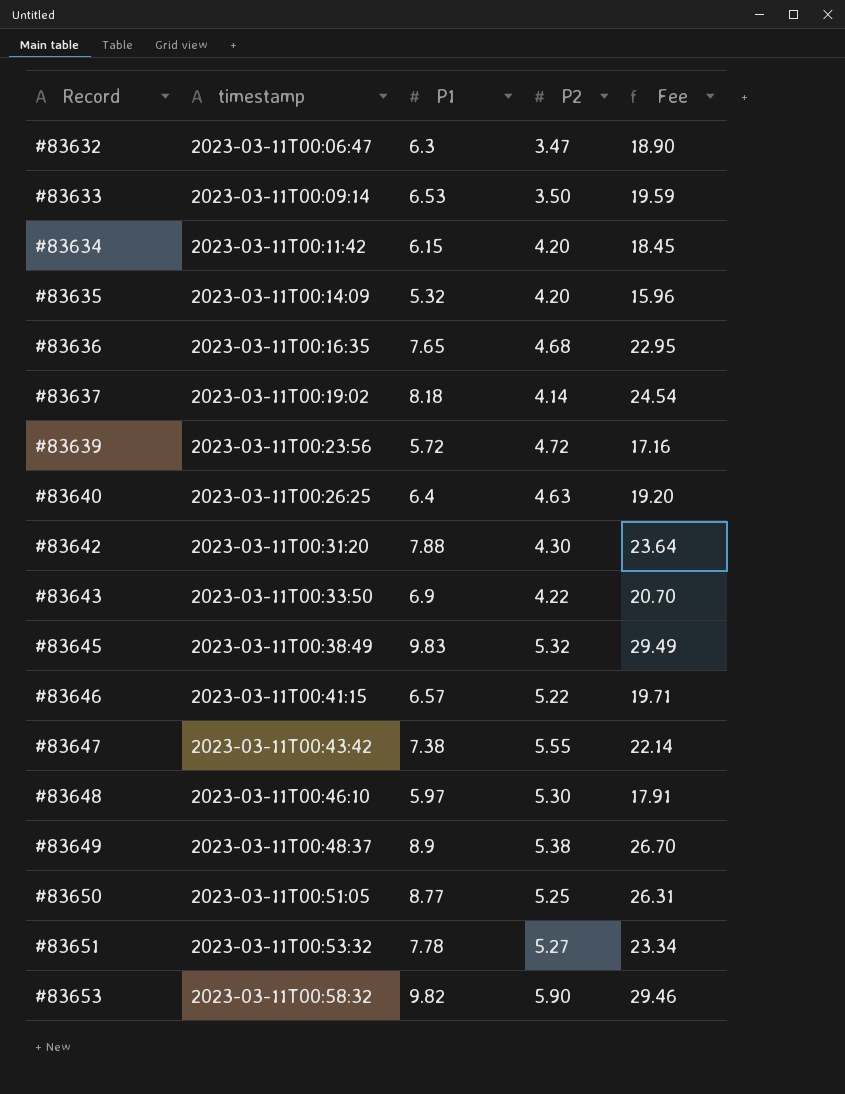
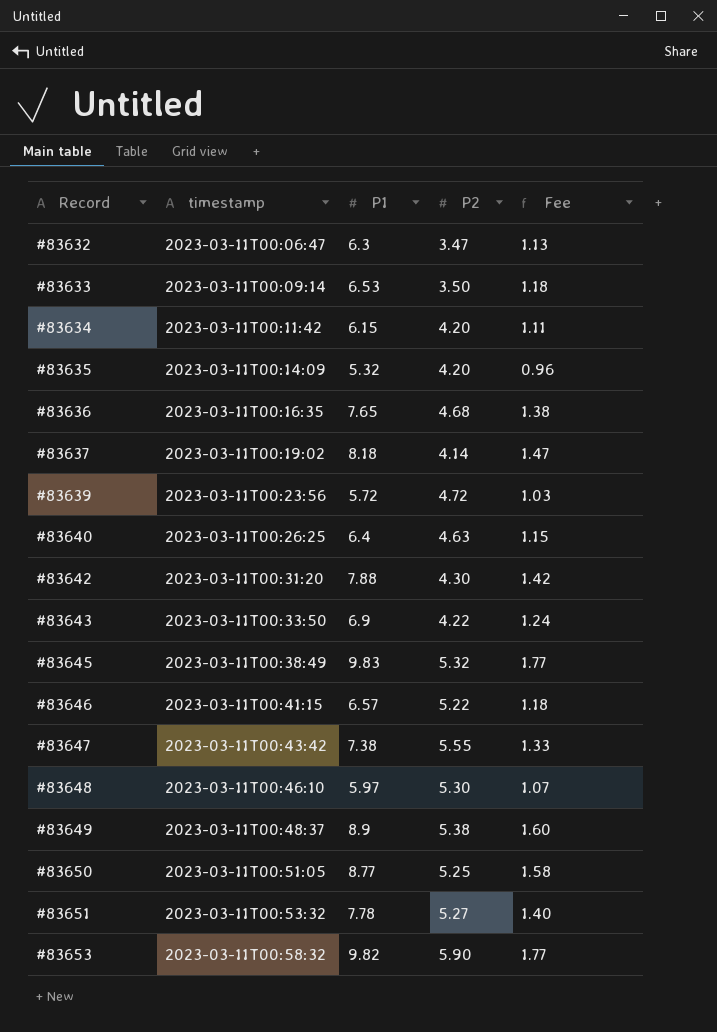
column Fee | formula: [P1] * 3 -> [P1] * 0.18

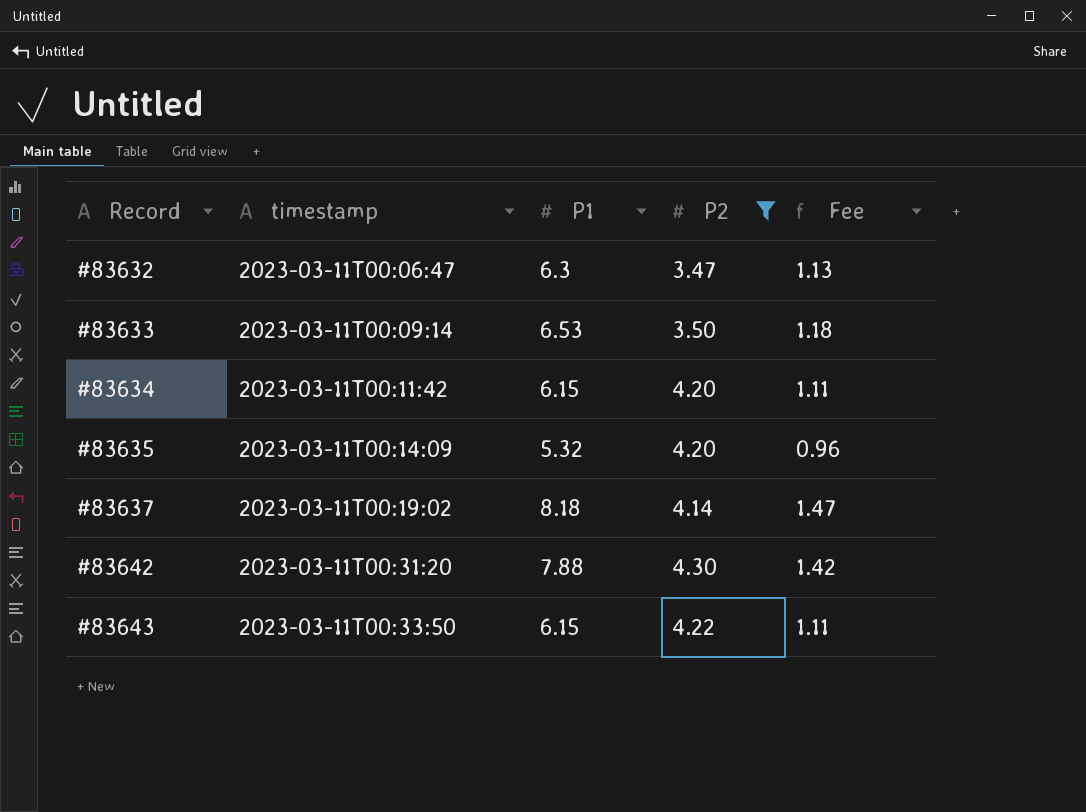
filter: none -> P2 <= 4.30
#83643 | P1: 6.9 -> 6.15
#83643 | Fee: 1.24 -> 1.11

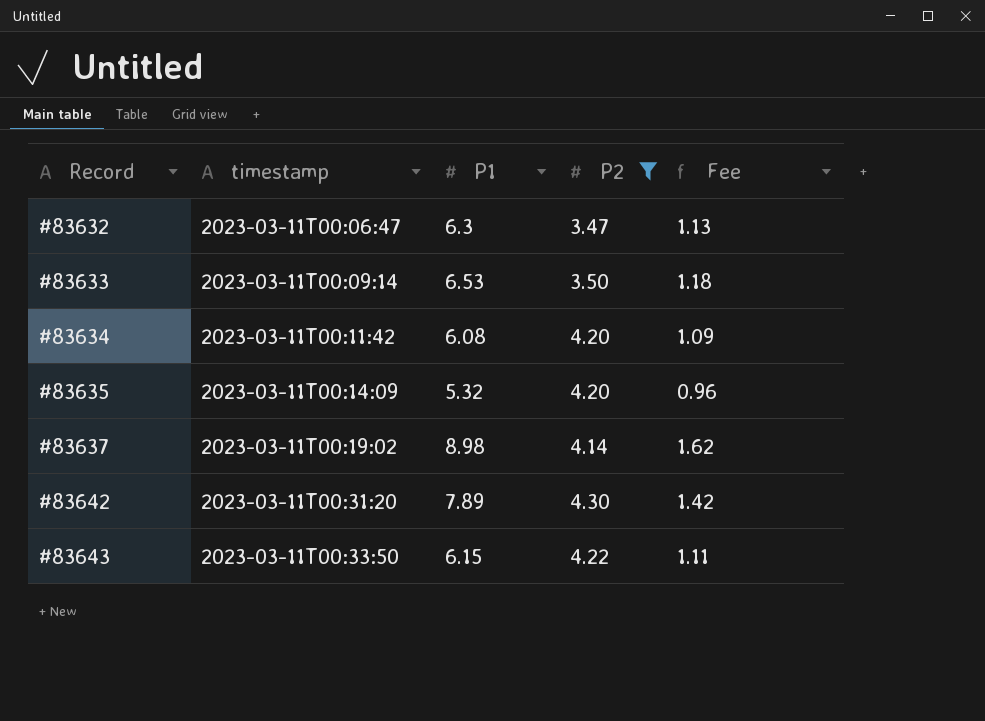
#83634 | P1: 6.15 -> 6.08
#83634 | Fee: 1.11 -> 1.09
#83637 | P1: 8.18 -> 8.98
#83637 | Fee: 1.47 -> 1.62
#83642 | P1: 7.88 -> 7.89

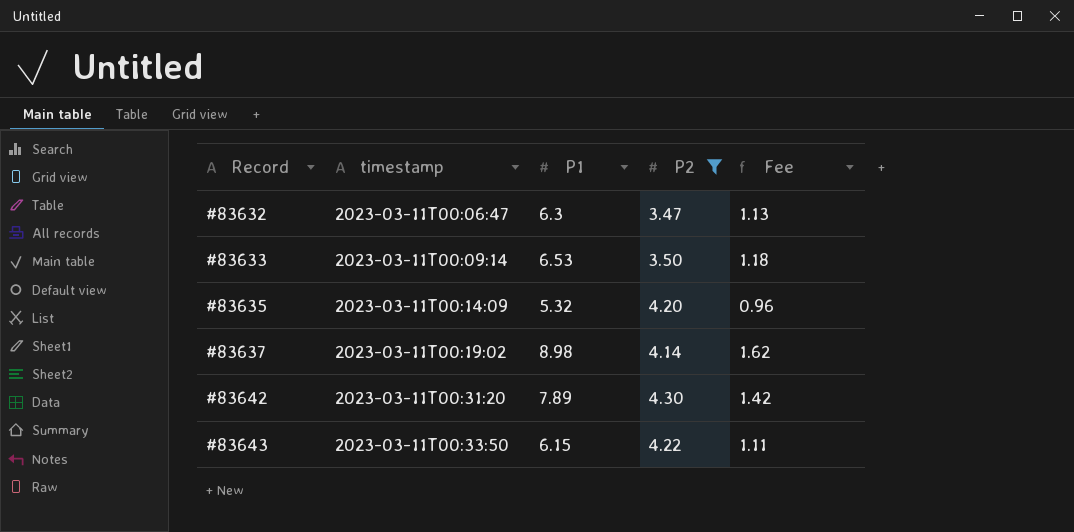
row #83634: 2023-03-11T00:11:42 | 6.08 | 4.20 | 1.09 -> none

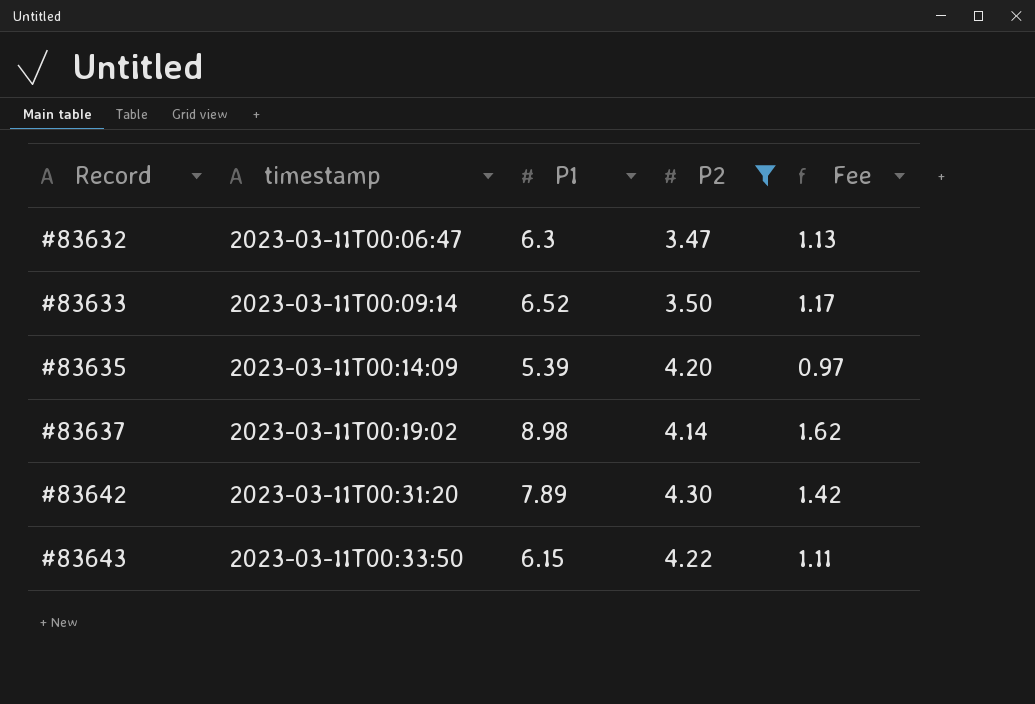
#83633 | P1: 6.53 -> 6.52
#83633 | Fee: 1.18 -> 1.17
#83635 | P1: 5.32 -> 5.39
#83635 | Fee: 0.96 -> 0.97

